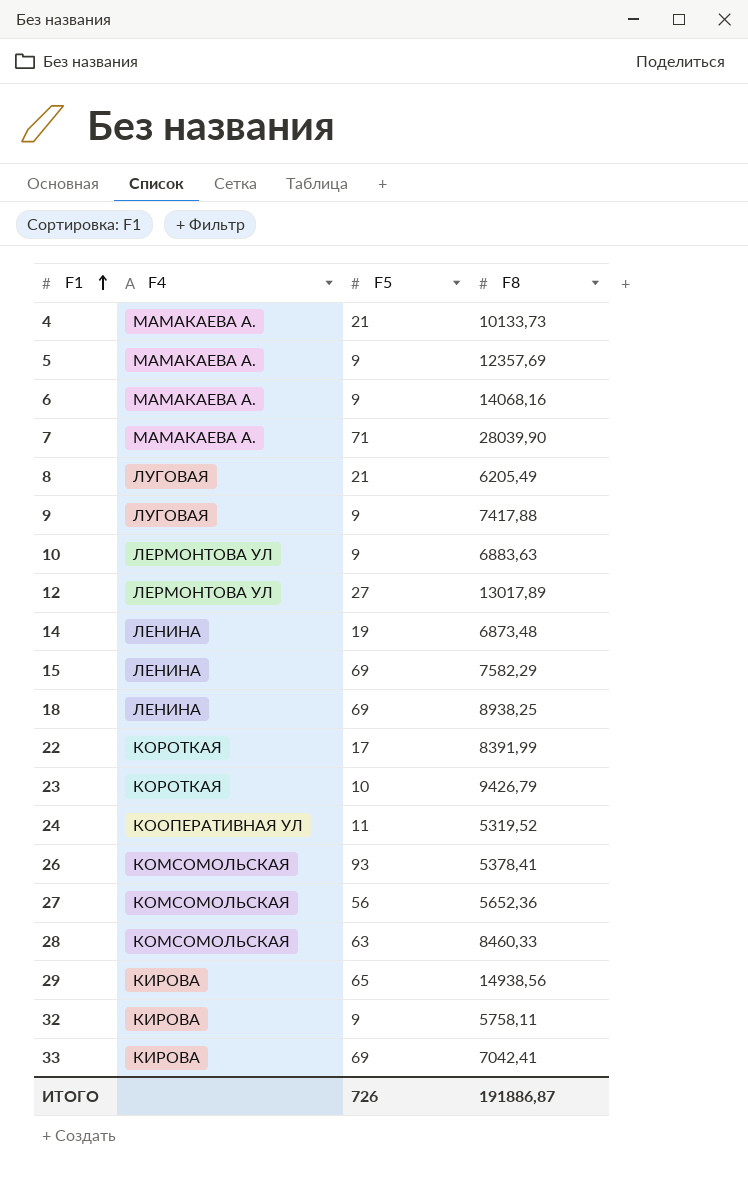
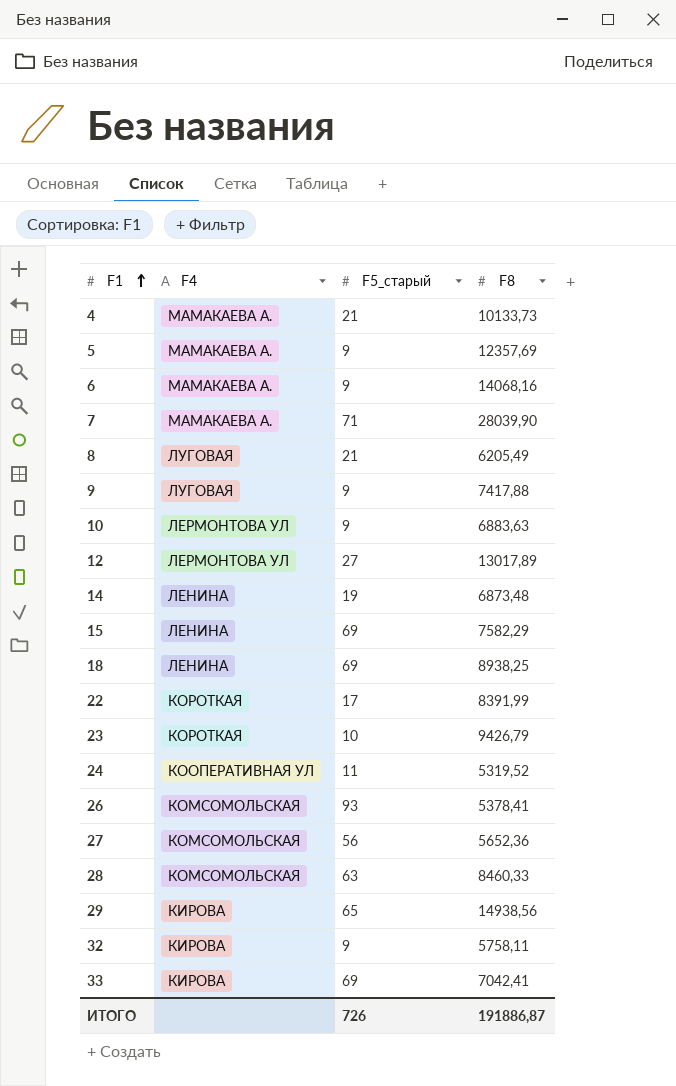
column name: F5 -> F5_старый

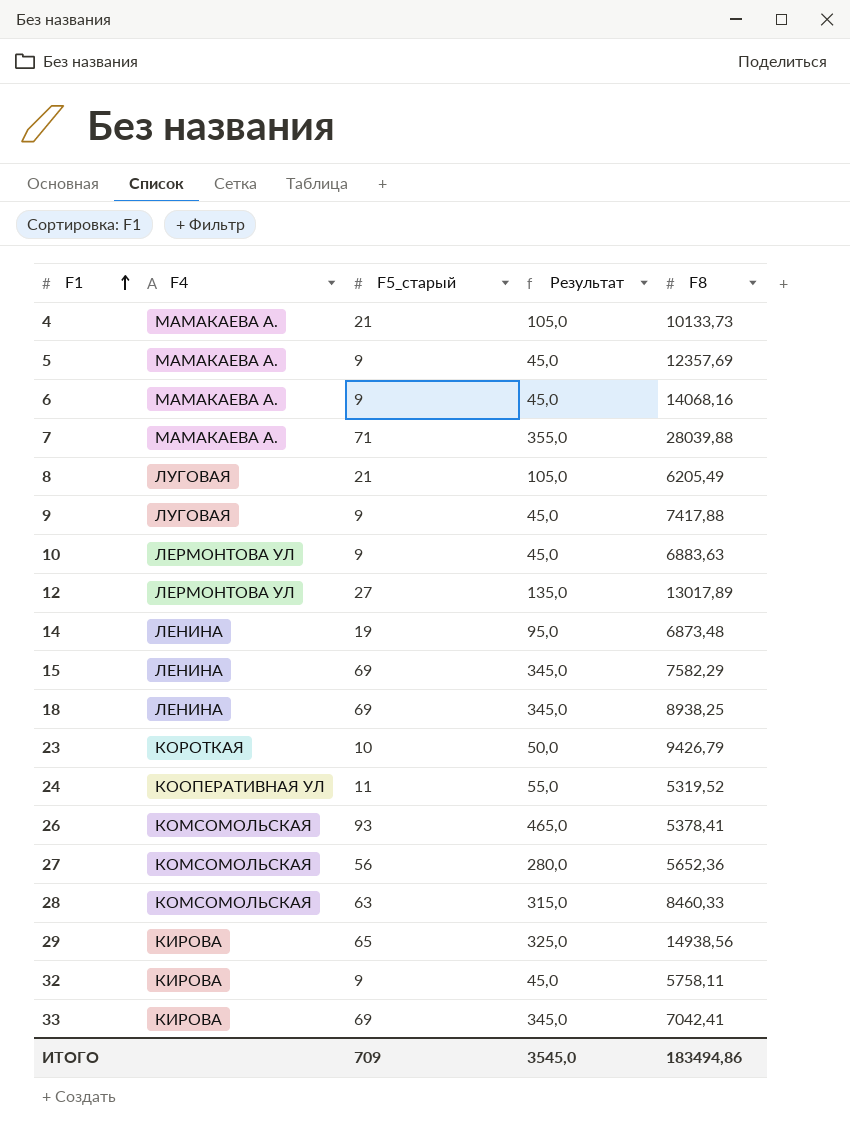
column Результат | formula: none -> [F5_старый] * 5
row 22: КОРОТКАЯ | 17 | 8391,99 -> none
7 | F8: 28039,90 -> 28039,88
ИТОГО | F5_старый: 726 -> 709
ИТОГО | F8: 191886,87 -> 183494,86

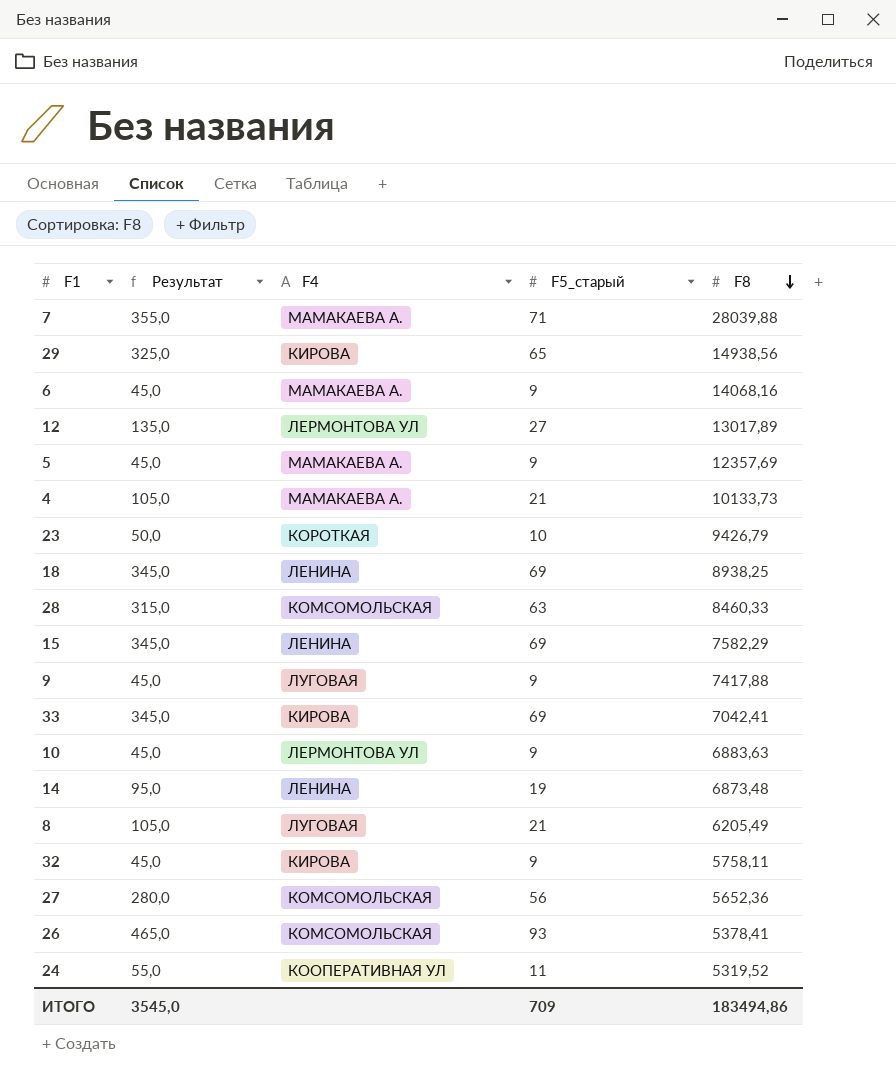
row order: F1 ascending -> F8 descending
column Результат | position: 4 -> 2

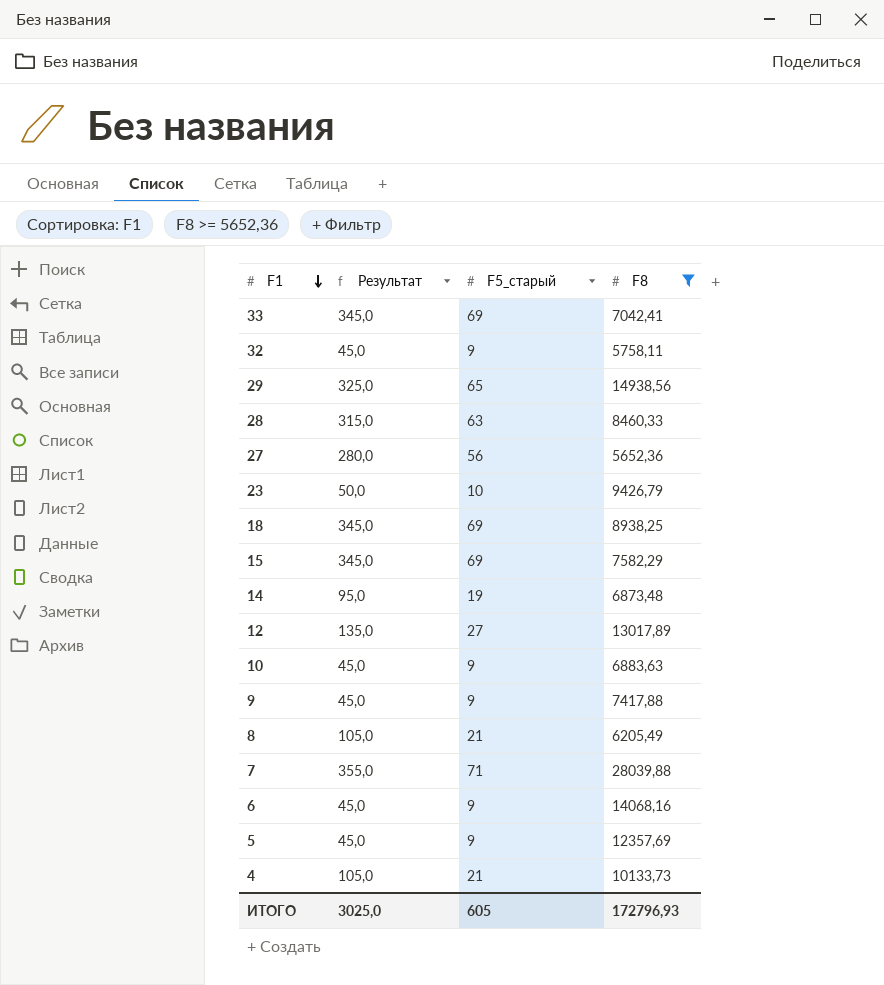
filter: none -> F8 >= 5652,36
row order: F8 descending -> F1 descending
column F4 | position: 3 -> none
ИТОГО | Результат: 3545,0 -> 3025,0
ИТОГО | F5_старый: 709 -> 605
ИТОГО | F8: 183494,86 -> 172796,93

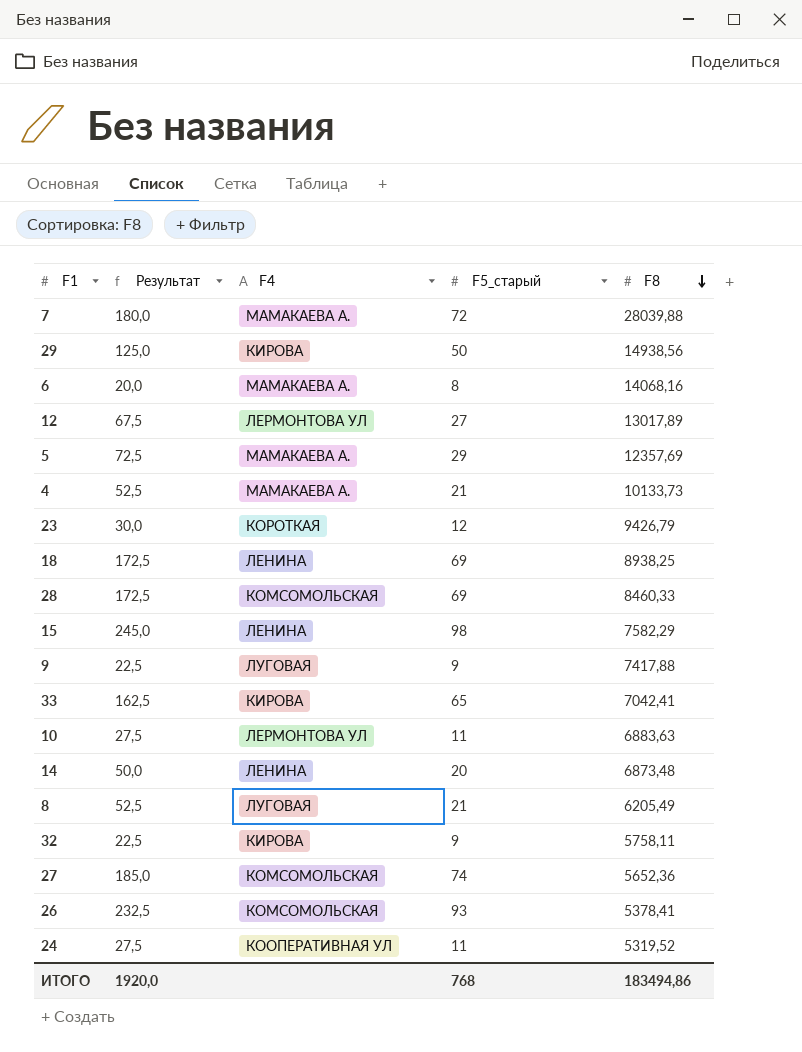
filter: F8 >= 5652,36 -> none
row order: F1 descending -> F8 descending
column Результат | formula: [F5_старый] * 5 -> [F5_старый] * 2,5
column F4 | position: none -> 3
7 | F5_старый: 71 -> 72
29 | F5_старый: 65 -> 50
6 | F5_старый: 9 -> 8
5 | F5_старый: 9 -> 29
23 | F5_старый: 10 -> 12
28 | F5_старый: 63 -> 69
15 | F5_старый: 69 -> 98
33 | F5_старый: 69 -> 65
10 | F5_старый: 9 -> 11
14 | F5_старый: 19 -> 20
27 | F5_старый: 56 -> 74
ИТОГО | Результат: 3025,0 -> 1920,0
ИТОГО | F5_старый: 605 -> 768
ИТОГО | F8: 172796,93 -> 183494,86

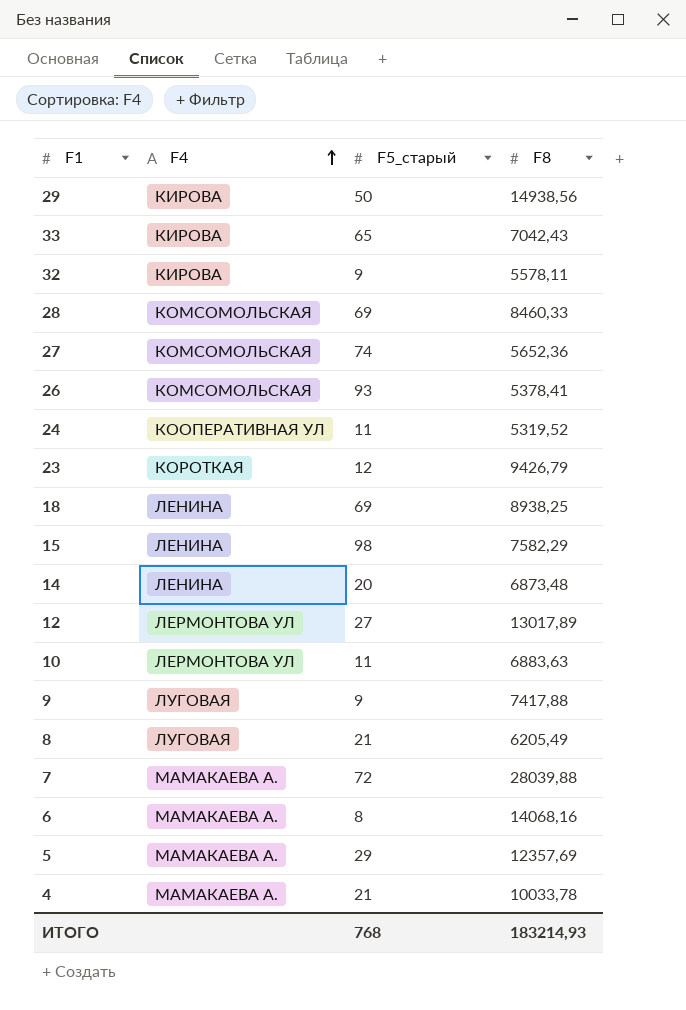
row order: F8 descending -> F4 ascending
column Результат | formula: [F5_старый] * 2,5 -> none
33 | F8: 7042,41 -> 7042,43
32 | F8: 5758,11 -> 5578,11
4 | F8: 10133,73 -> 10033,78
ИТОГО | F8: 183494,86 -> 183214,93

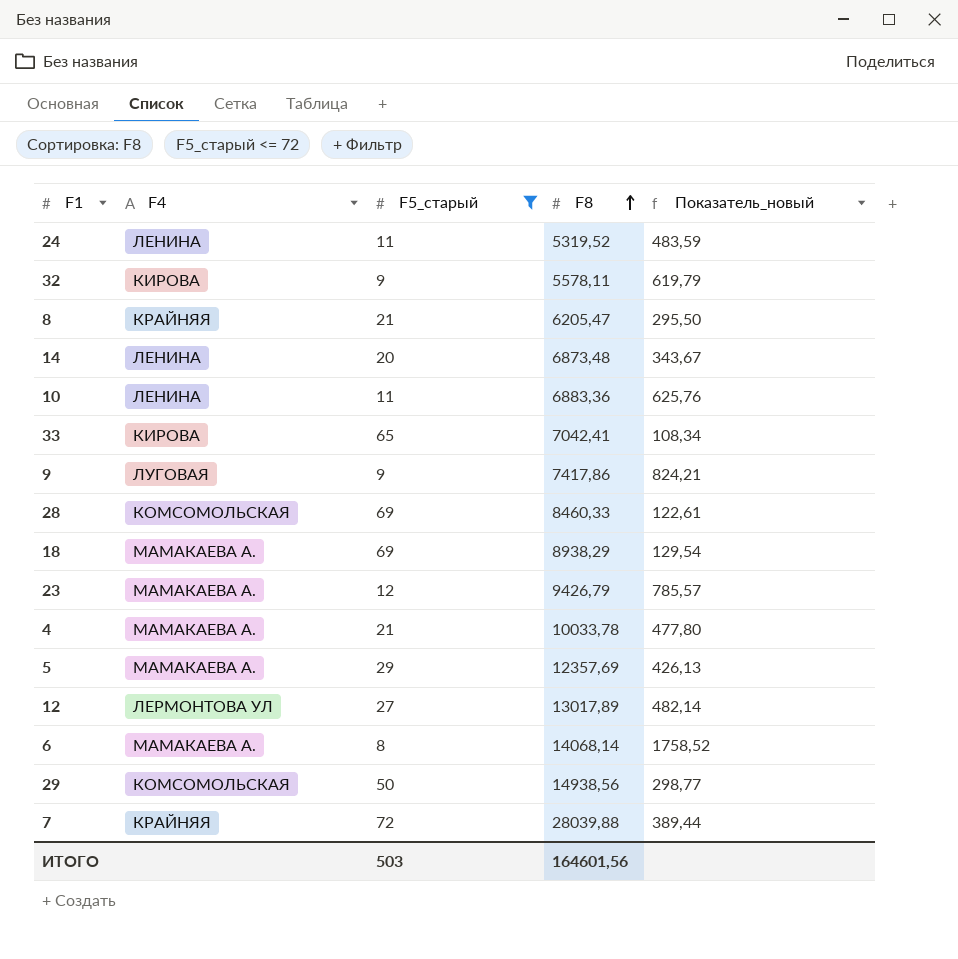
filter: none -> F5_старый <= 72
row order: F4 ascending -> F8 ascending
column Показатель_новый | formula: none -> [F8] / [F5_старый]
24 | F4: КООПЕРАТИВНАЯ УЛ -> ЛЕНИНА
8 | F4: ЛУГОВАЯ -> КРАЙНЯЯ
8 | F8: 6205,49 -> 6205,47
10 | F4: ЛЕРМОНТОВА УЛ -> ЛЕНИНА
10 | F8: 6883,63 -> 6883,36
33 | F8: 7042,43 -> 7042,41
9 | F8: 7417,88 -> 7417,86
18 | F4: ЛЕНИНА -> МАМАКАЕВА А.
18 | F8: 8938,25 -> 8938,29
23 | F4: КОРОТКАЯ -> МАМАКАЕВА А.
6 | F8: 14068,16 -> 14068,14
29 | F4: КИРОВА -> КОМСОМОЛЬСКАЯ
7 | F4: МАМАКАЕВА А. -> КРАЙНЯЯ
ИТОГО | F5_старый: 768 -> 503
ИТОГО | F8: 183214,93 -> 164601,56

